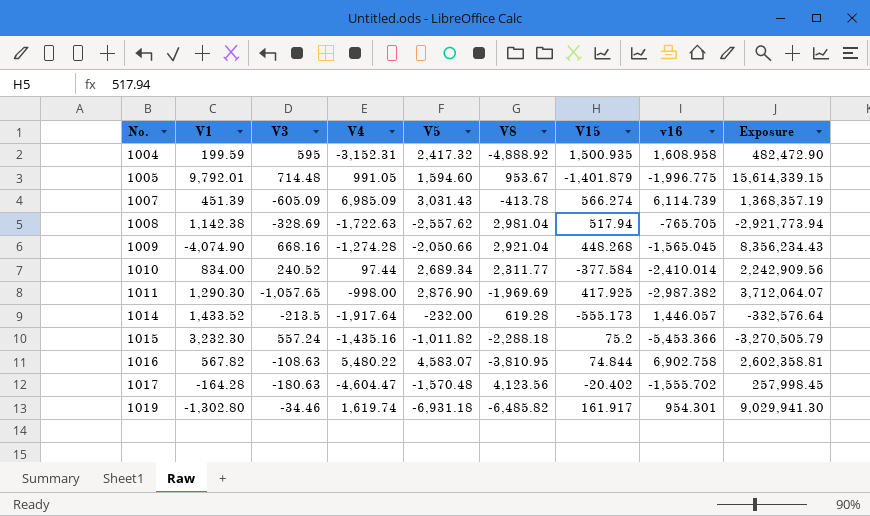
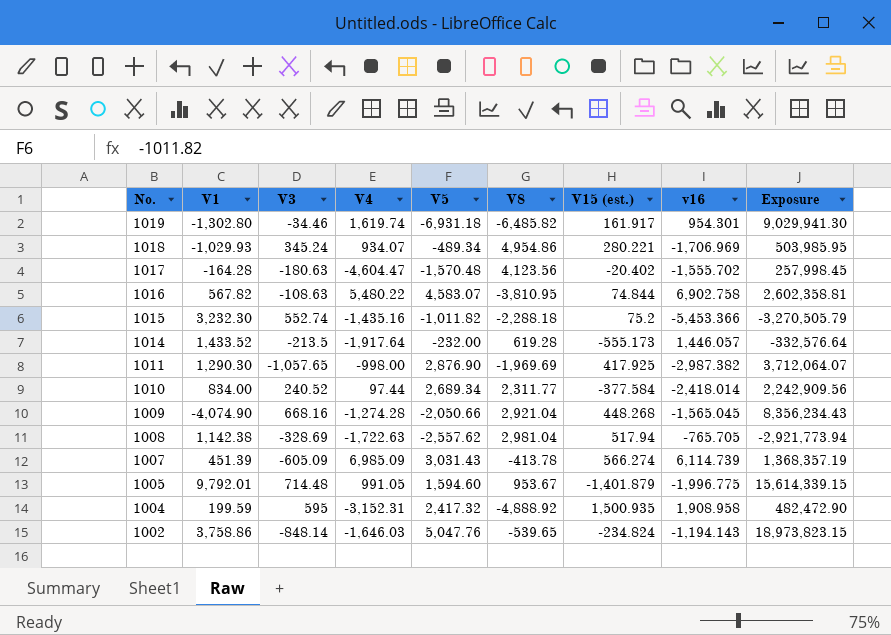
row order: No. ascending -> No. descending
column name: V15 -> V15 (est.)
row 1018: none -> -1,029.93 | 345.24 | 934.07 | -489.34 | 4,954.86 | 280.221 | -1,706.969 | 503,985.95
1015 | V3: 557.24 -> 552.74
1010 | v16: -2,410.014 -> -2,418.014
1004 | v16: 1,608.958 -> 1,908.958
row 1002: none -> 3,758.86 | -848.14 | -1,646.03 | 5,047.76 | -539.65 | -234.824 | -1,194.143 | 18,973,823.15

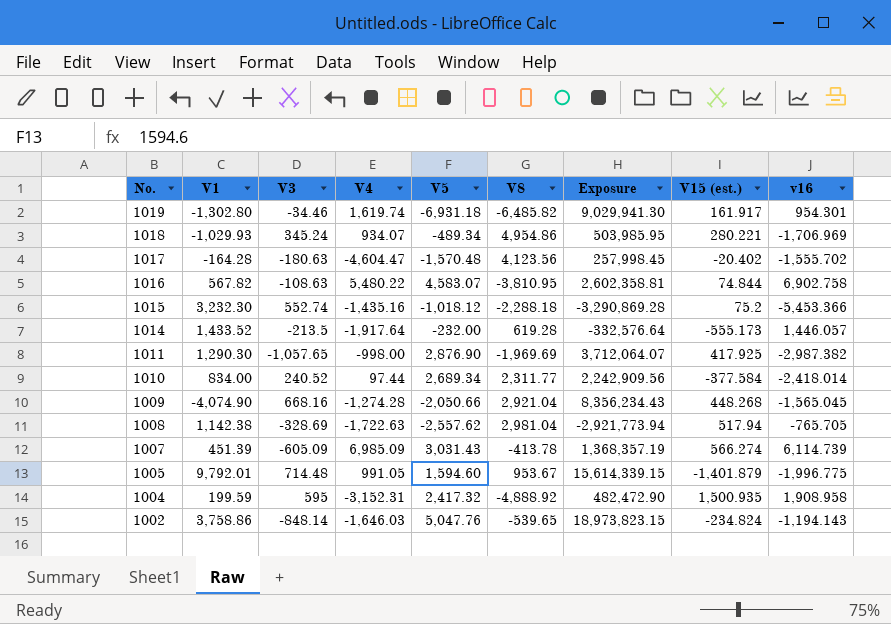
column Exposure | position: 9 -> 7
1015 | V5: -1,011.82 -> -1,018.12
1015 | Exposure: -3,270,505.79 -> -3,290,869.28

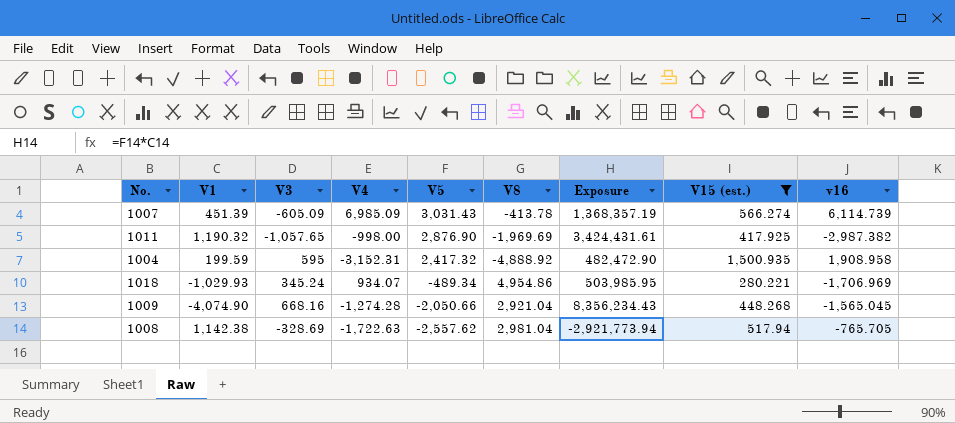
filter: none -> V15 (est.) >= 280.221
row order: No. descending -> V5 descending
1011 | V1: 1,290.30 -> 1,190.32
1011 | Exposure: 3,712,064.07 -> 3,424,431.61

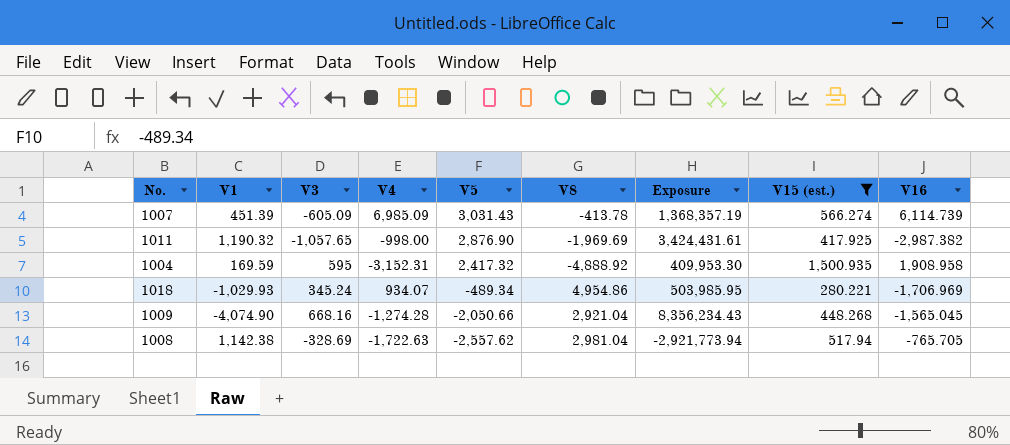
column name: v16 -> V16
1004 | V1: 199.59 -> 169.59
1004 | Exposure: 482,472.90 -> 409,953.30

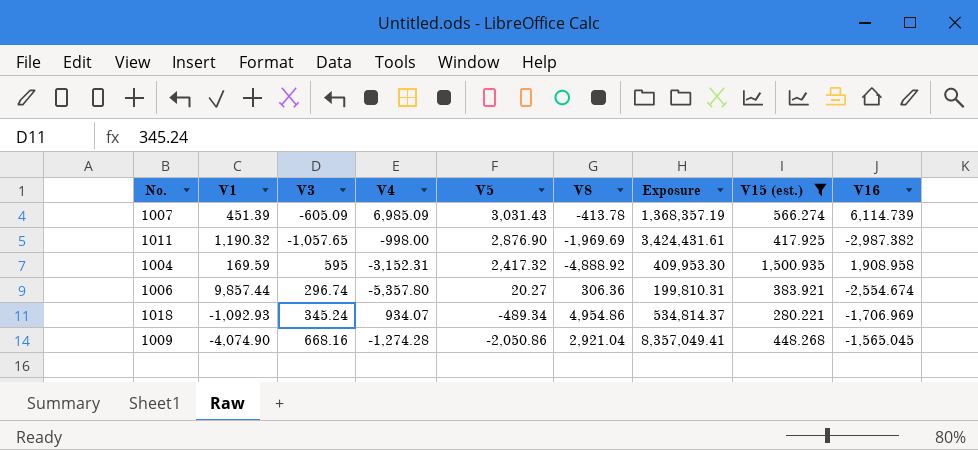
row 1008: 1,142.38 | -328.69 | -1,722.63 | -2,557.62 | 2,981.04 | -2,921,773.94 | 517.94 | -765.705 -> none
row 1006: none -> 9,857.44 | 296.74 | -5,357.80 | 20.27 | 306.36 | 199,810.31 | 383.921 | -2,554.674
1018 | V1: -1,029.93 -> -1,092.93
1018 | Exposure: 503,985.95 -> 534,814.37
1009 | V5: -2,050.66 -> -2,050.86
1009 | Exposure: 8,356,234.43 -> 8,357,049.41

